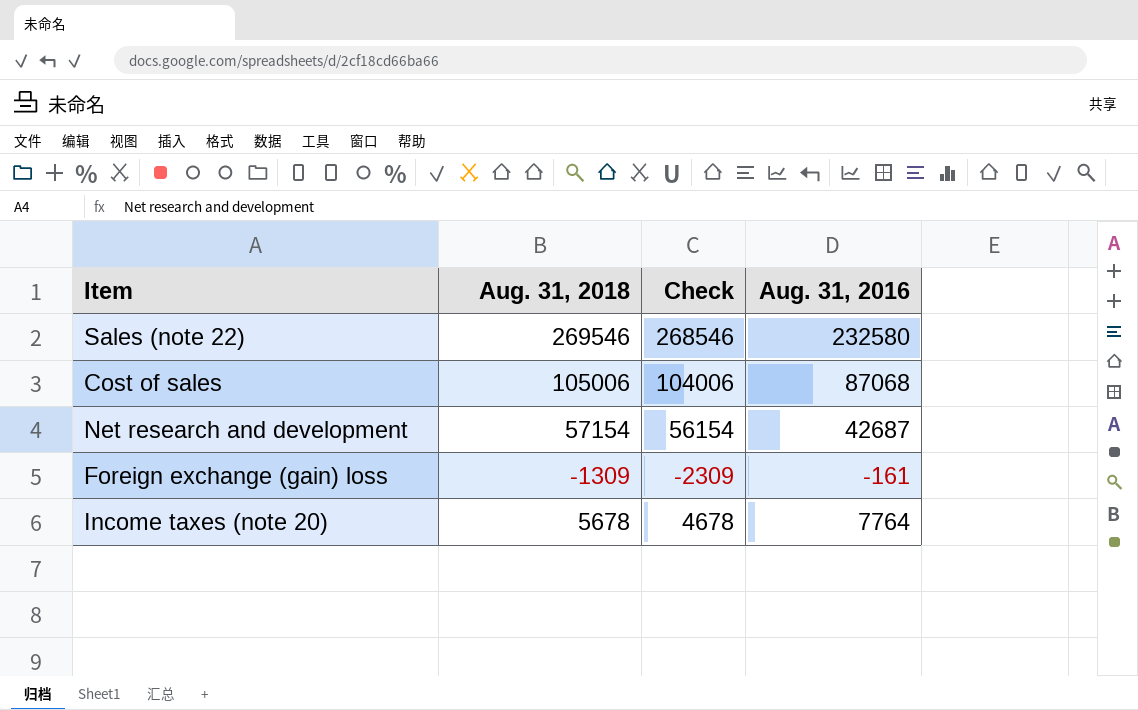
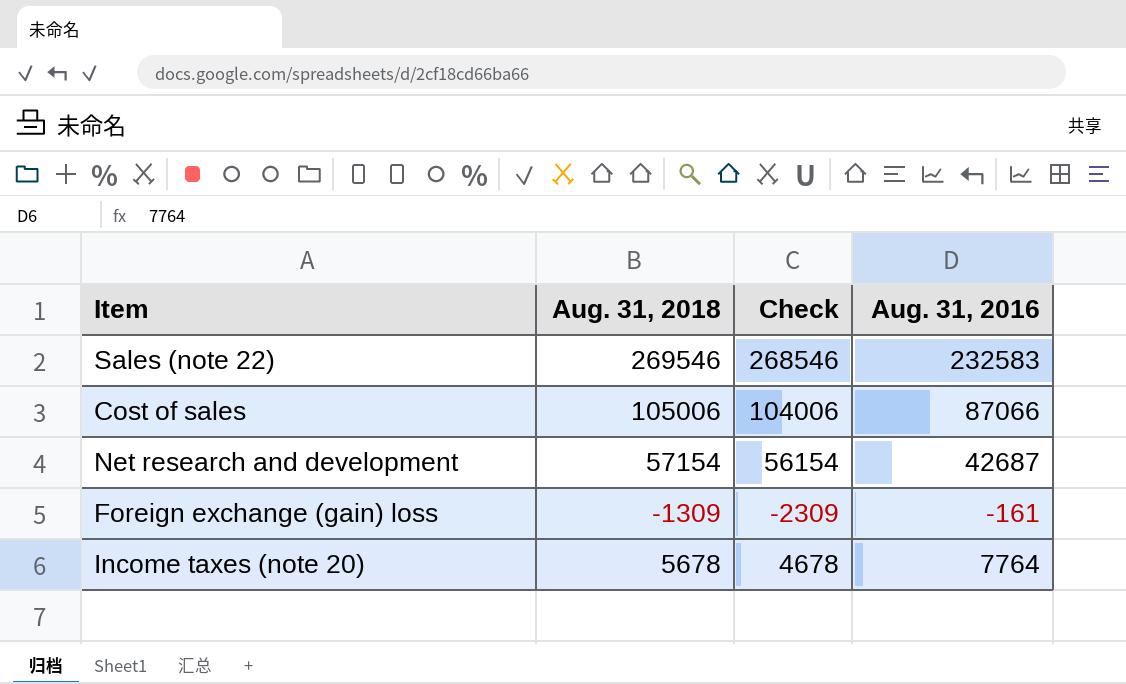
Sales (note 22) | Aug. 31, 2016: 232580 -> 232583
Cost of sales | Aug. 31, 2016: 87068 -> 87066

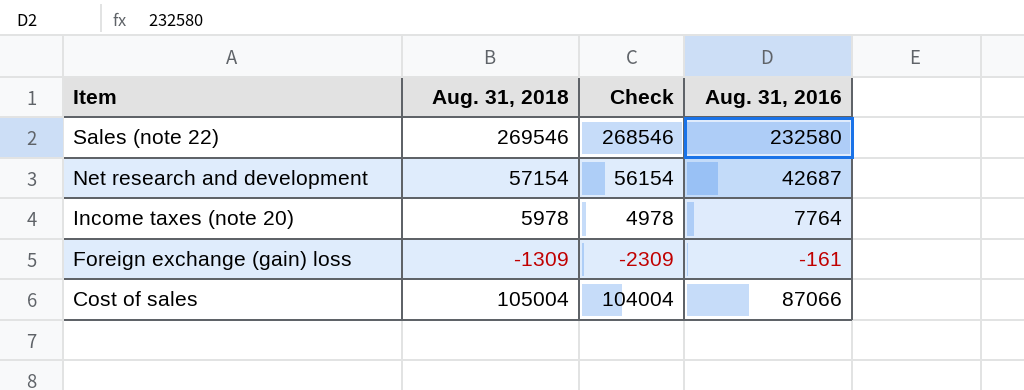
row order: none -> Item descending
Sales (note 22) | Aug. 31, 2016: 232583 -> 232580
Income taxes (note 20) | Aug. 31, 2018: 5678 -> 5978
Income taxes (note 20) | Check: 4678 -> 4978
Cost of sales | Aug. 31, 2018: 105006 -> 105004
Cost of sales | Check: 104006 -> 104004

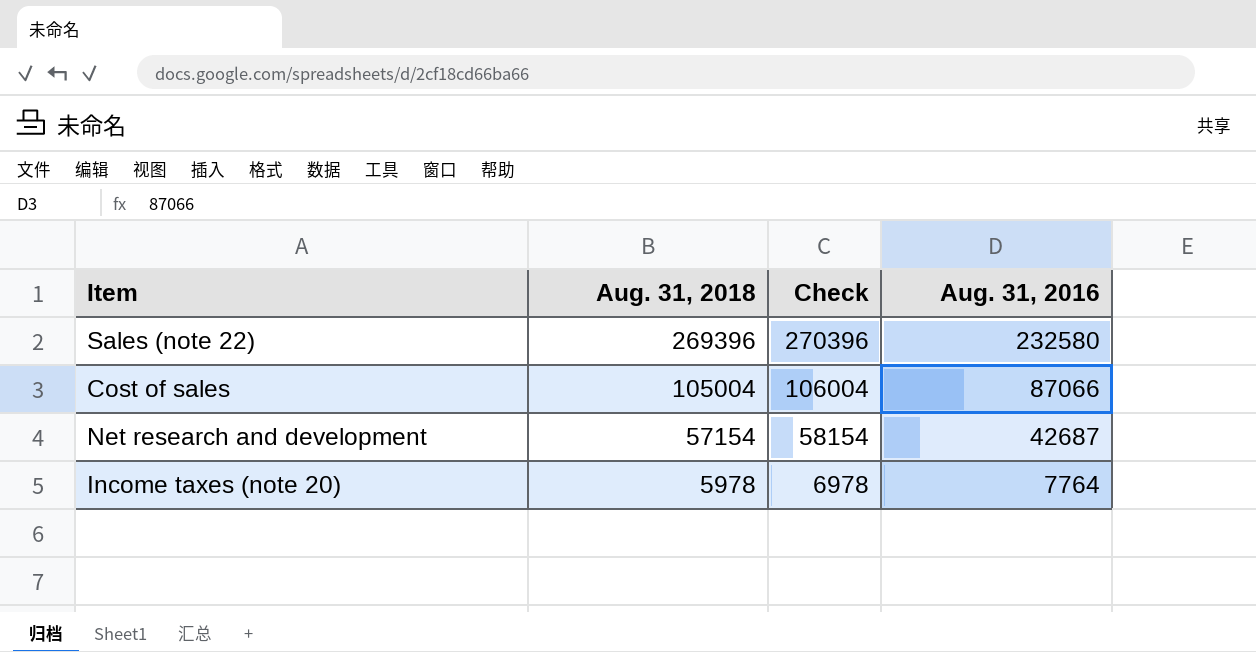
row order: Item descending -> Aug. 31, 2018 descending
column Check | formula: [Aug. 31, 2018] - 1000 -> [Aug. 31, 2018] + 1000
row Foreign exchange (gain) loss: -1309 | -2309 | -161 -> none
Sales (note 22) | Aug. 31, 2018: 269546 -> 269396

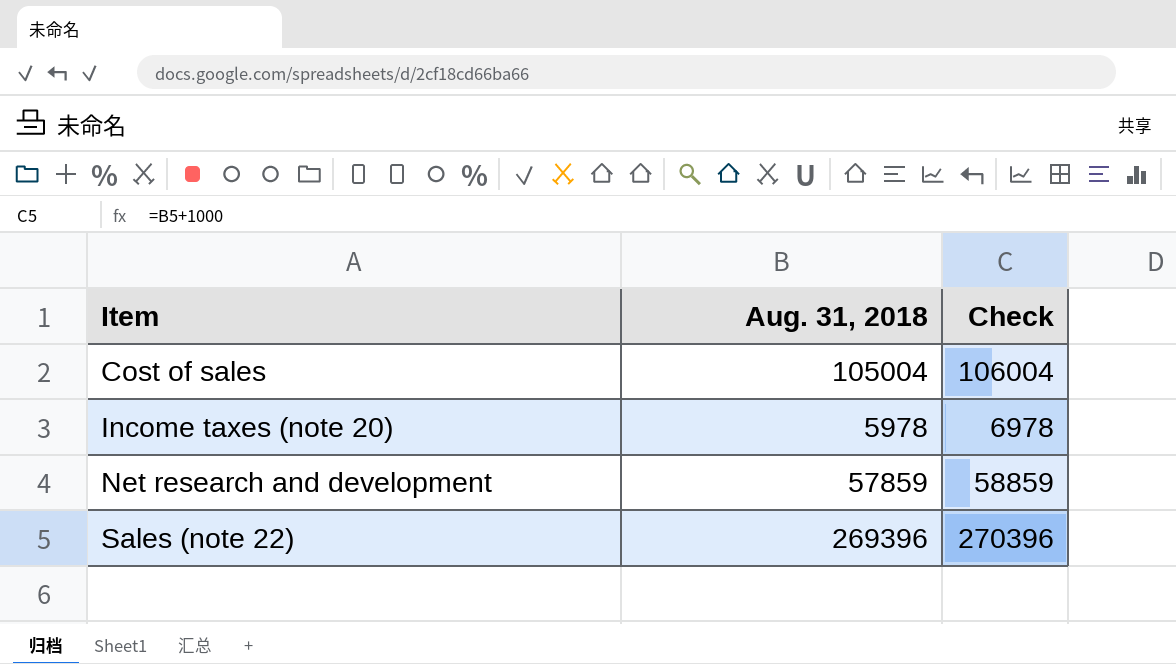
row order: Aug. 31, 2018 descending -> Item ascending
column Aug. 31, 2016 | position: 4 -> none
Net research and development | Aug. 31, 2018: 57154 -> 57859
Net research and development | Check: 58154 -> 58859

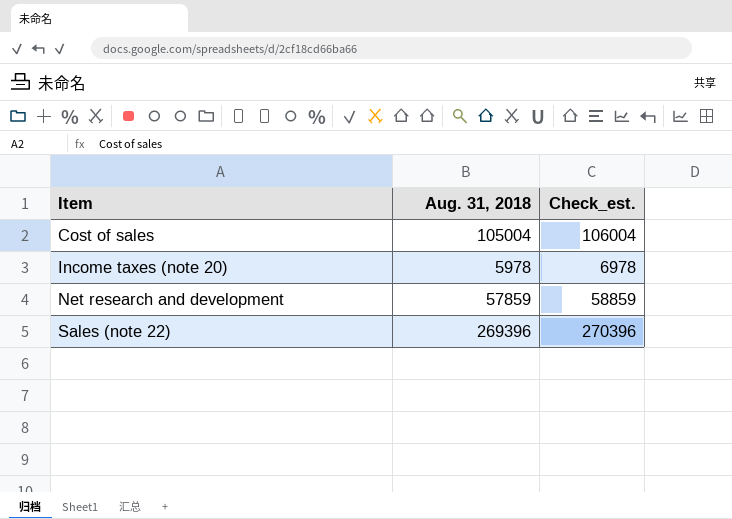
column name: Check -> Check_est.

